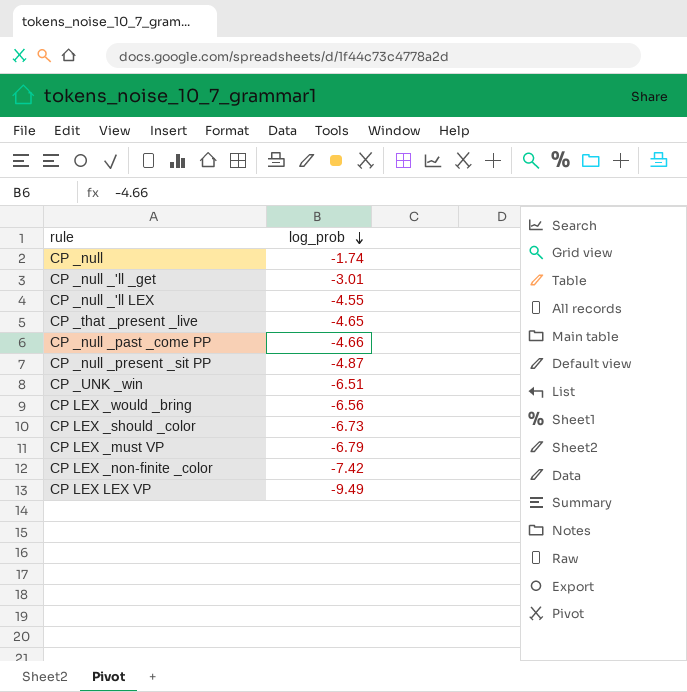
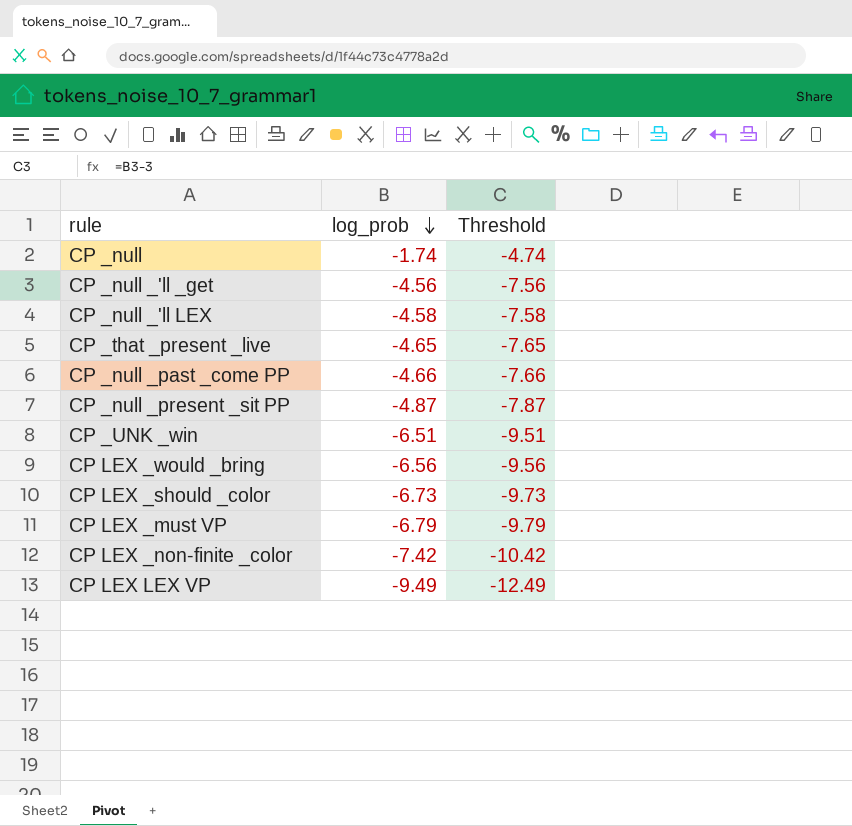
column Threshold | formula: none -> [log_prob] - 3
CP _null _'ll _get | log_prob: -3.01 -> -4.56
CP _null _'ll LEX | log_prob: -4.55 -> -4.58

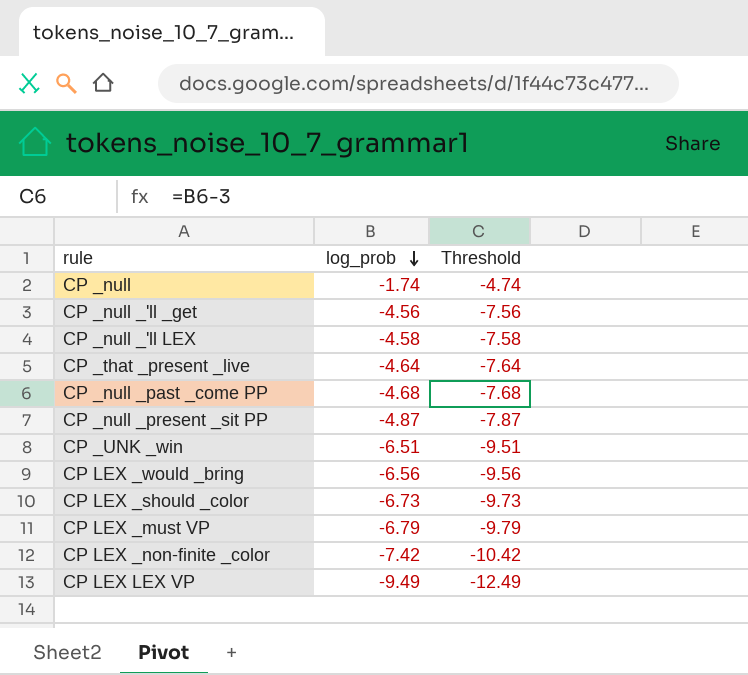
CP _that _present _live | log_prob: -4.65 -> -4.64
CP _that _present _live | Threshold: -7.65 -> -7.64
CP _null _past _come PP | log_prob: -4.66 -> -4.68
CP _null _past _come PP | Threshold: -7.66 -> -7.68

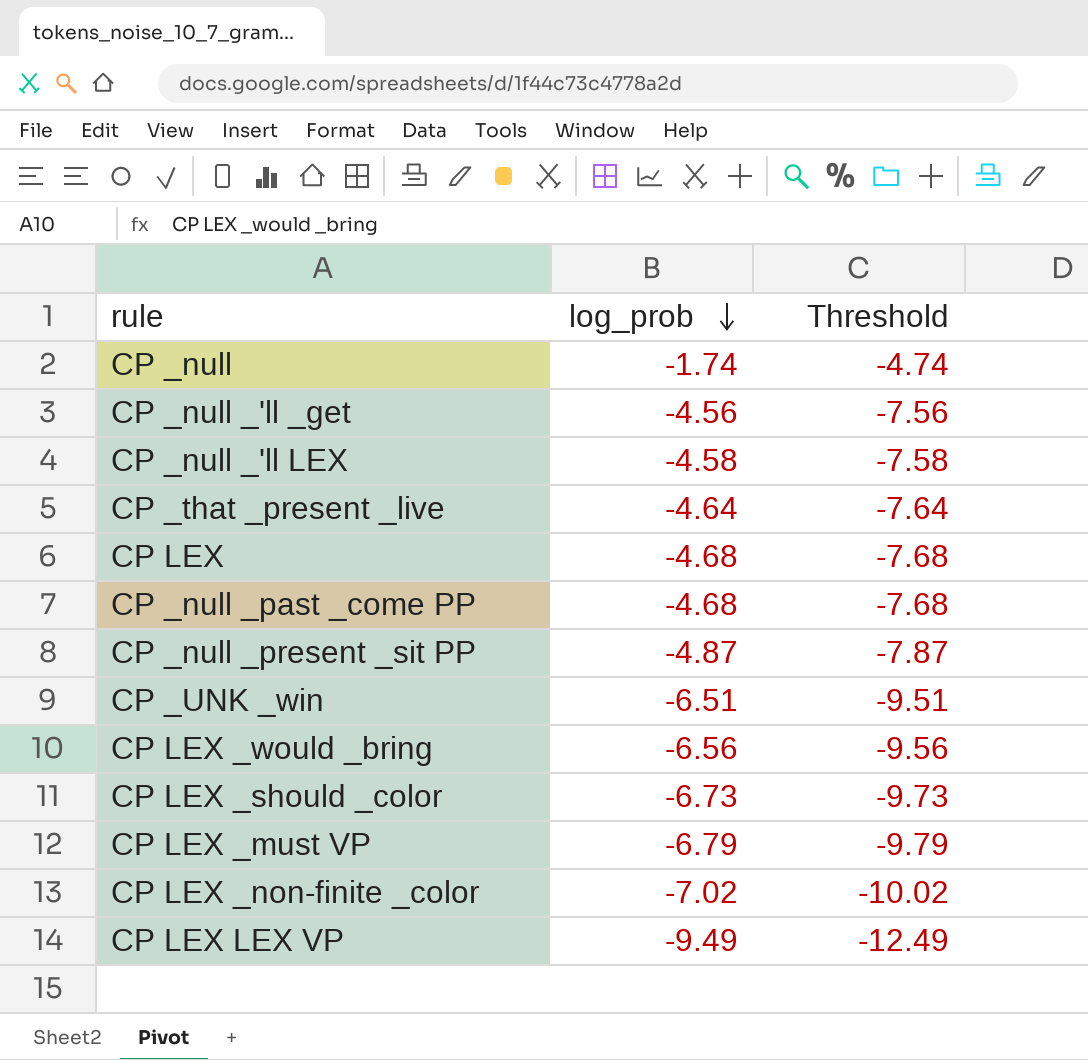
row CP LEX: none -> -4.68 | -7.68
CP LEX _non-finite _color | log_prob: -7.42 -> -7.02
CP LEX _non-finite _color | Threshold: -10.42 -> -10.02

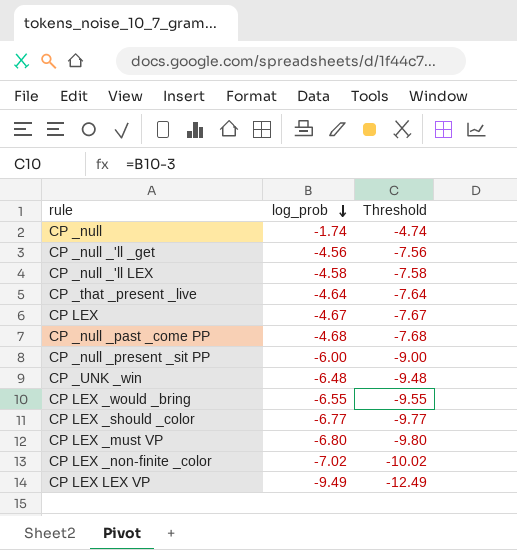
CP LEX | log_prob: -4.68 -> -4.67
CP LEX | Threshold: -7.68 -> -7.67
CP _null _present _sit PP | log_prob: -4.87 -> -6.00
CP _null _present _sit PP | Threshold: -7.87 -> -9.00
CP _UNK _win | log_prob: -6.51 -> -6.48
CP _UNK _win | Threshold: -9.51 -> -9.48
CP LEX _would _bring | log_prob: -6.56 -> -6.55
CP LEX _would _bring | Threshold: -9.56 -> -9.55
CP LEX _should _color | log_prob: -6.73 -> -6.77
CP LEX _should _color | Threshold: -9.73 -> -9.77
CP LEX _must VP | log_prob: -6.79 -> -6.80
CP LEX _must VP | Threshold: -9.79 -> -9.80

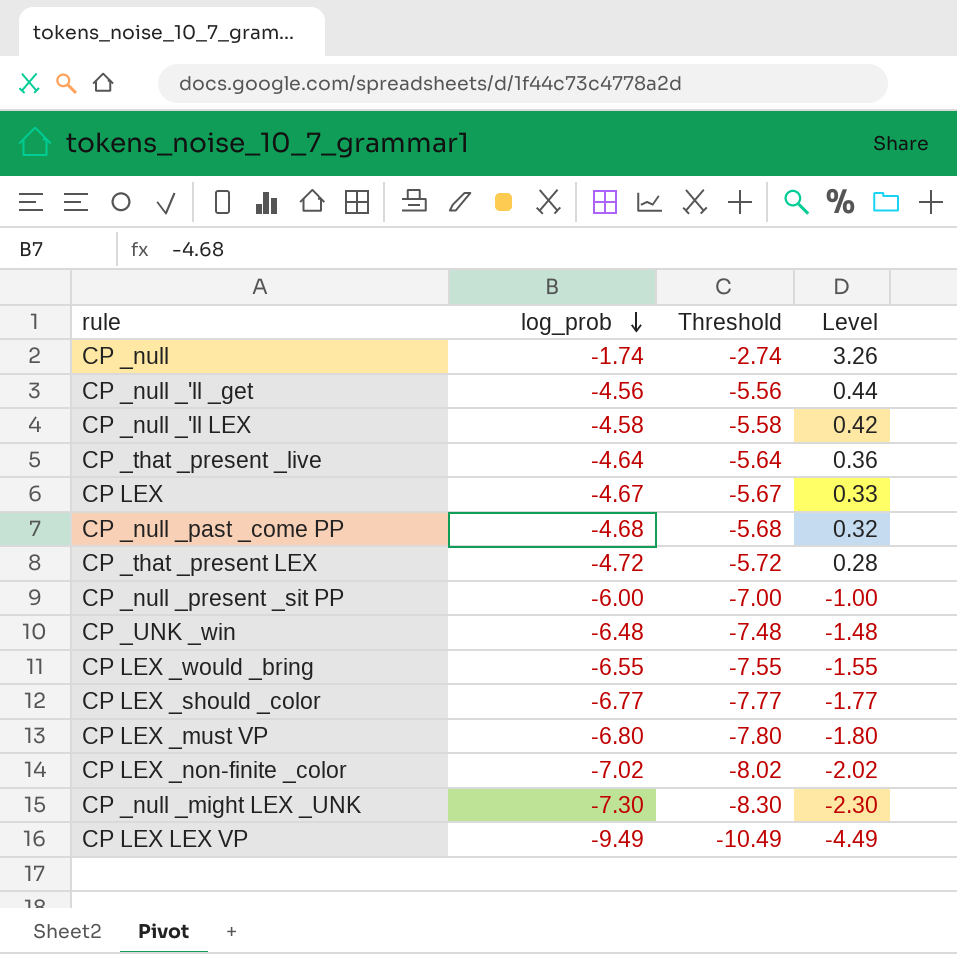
column Threshold | formula: [log_prob] - 3 -> [log_prob] - 1
column Level | formula: none -> [log_prob] + 5
row CP _that _present LEX: none -> -4.72 | -5.72 | 0.28
row CP _null _might LEX _UNK: none -> -7.30 | -8.30 | -2.30

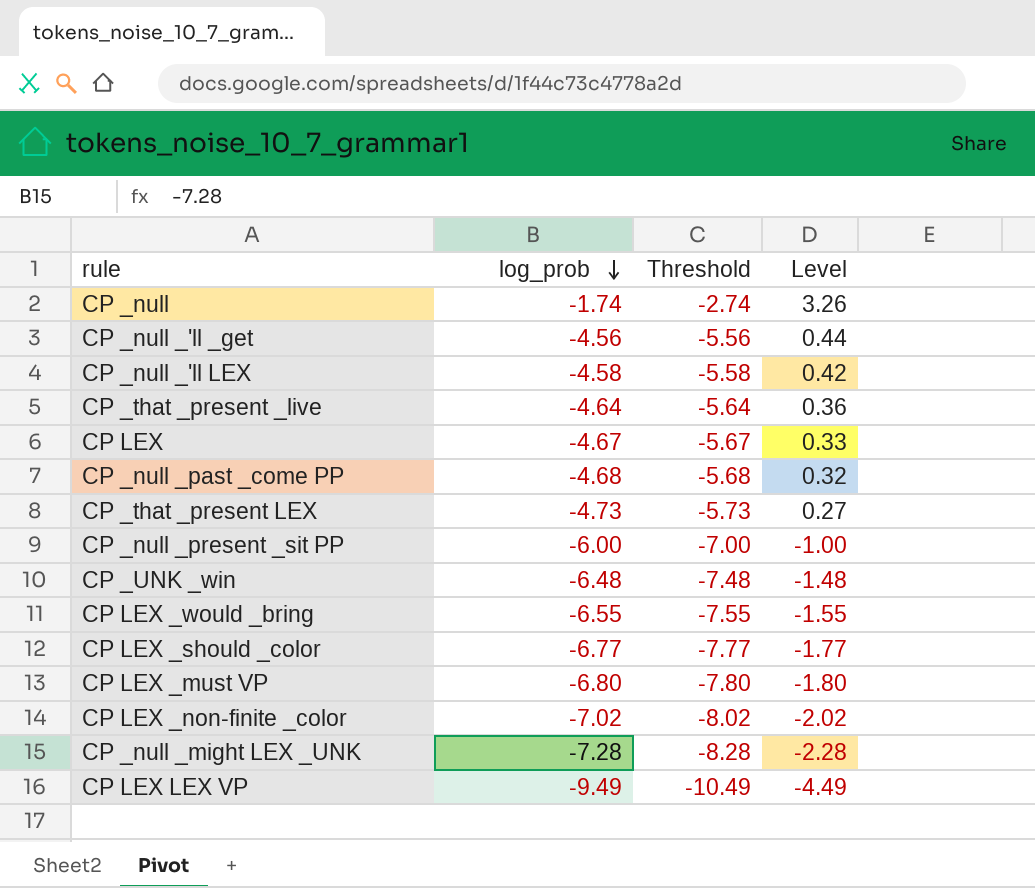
CP _that _present LEX | log_prob: -4.72 -> -4.73
CP _that _present LEX | Threshold: -5.72 -> -5.73
CP _that _present LEX | Level: 0.28 -> 0.27
CP _null _might LEX _UNK | log_prob: -7.30 -> -7.28
CP _null _might LEX _UNK | Threshold: -8.30 -> -8.28
CP _null _might LEX _UNK | Level: -2.30 -> -2.28

